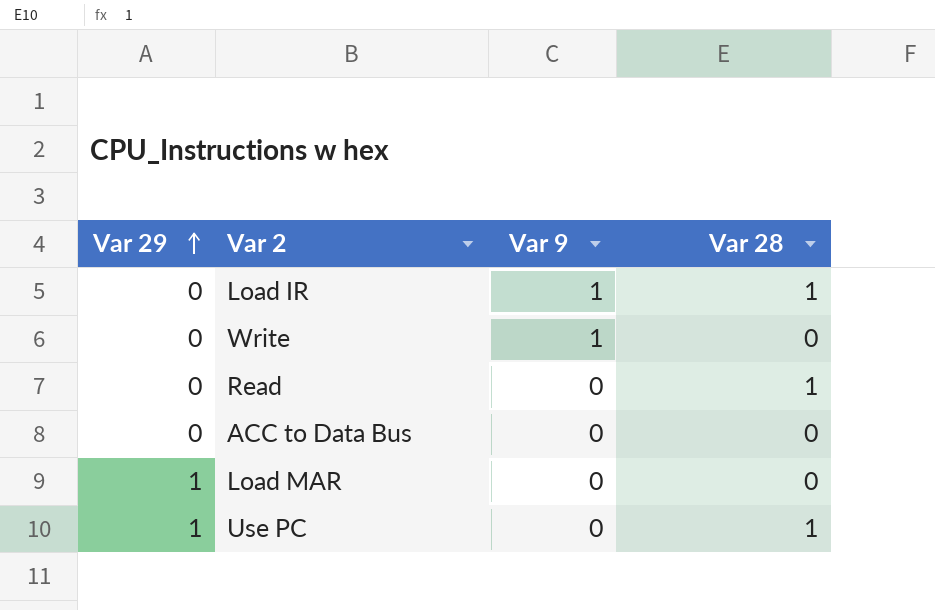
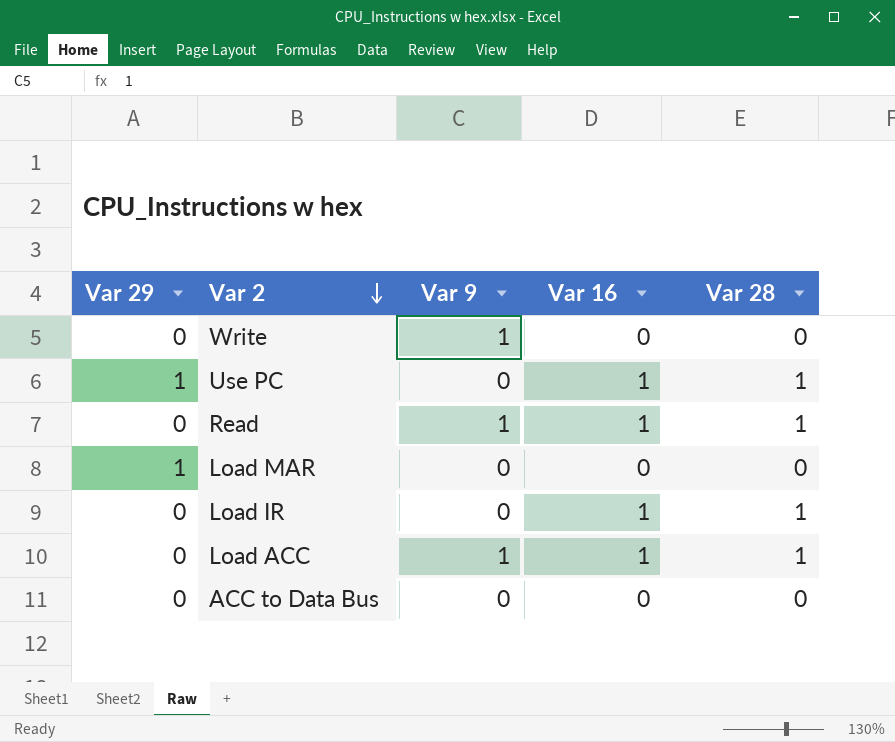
row order: Var 29 ascending -> Var 2 descending
column Var 16 | position: none -> 4
Read | Var 9: 0 -> 1
Load IR | Var 9: 1 -> 0
row Load ACC: none -> 0 | 1 | 1 | 1

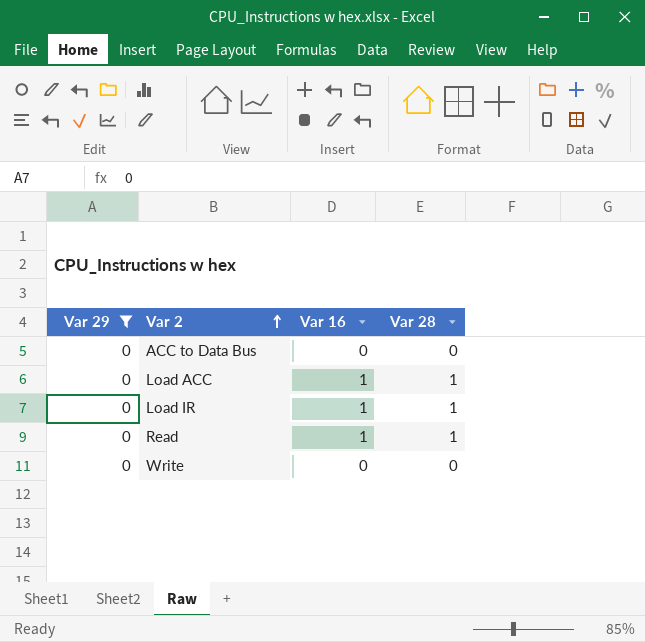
filter: none -> Var 29 = 0
row order: Var 2 descending -> Var 2 ascending
column Var 9 | position: 3 -> none

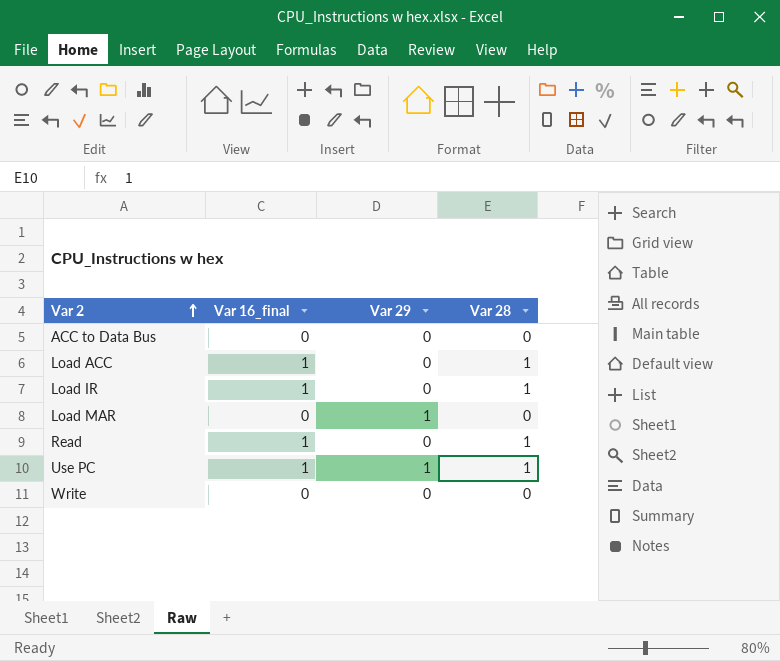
filter: Var 29 = 0 -> none
column name: Var 16 -> Var 16_final
column Var 29 | position: 1 -> 3

